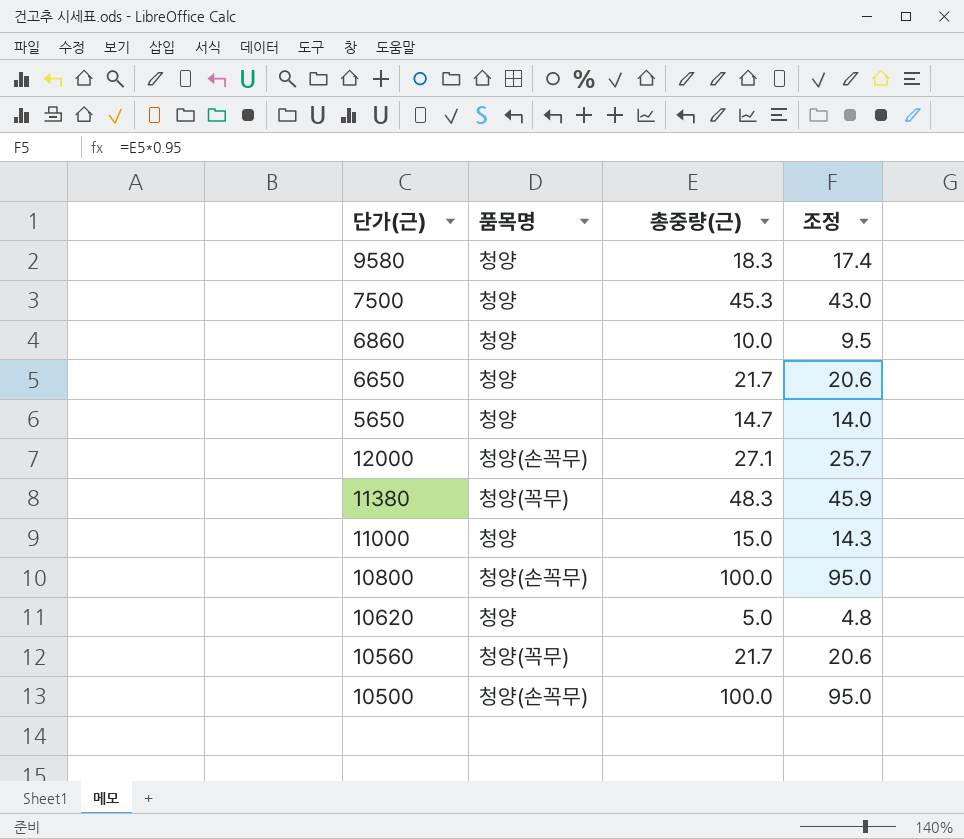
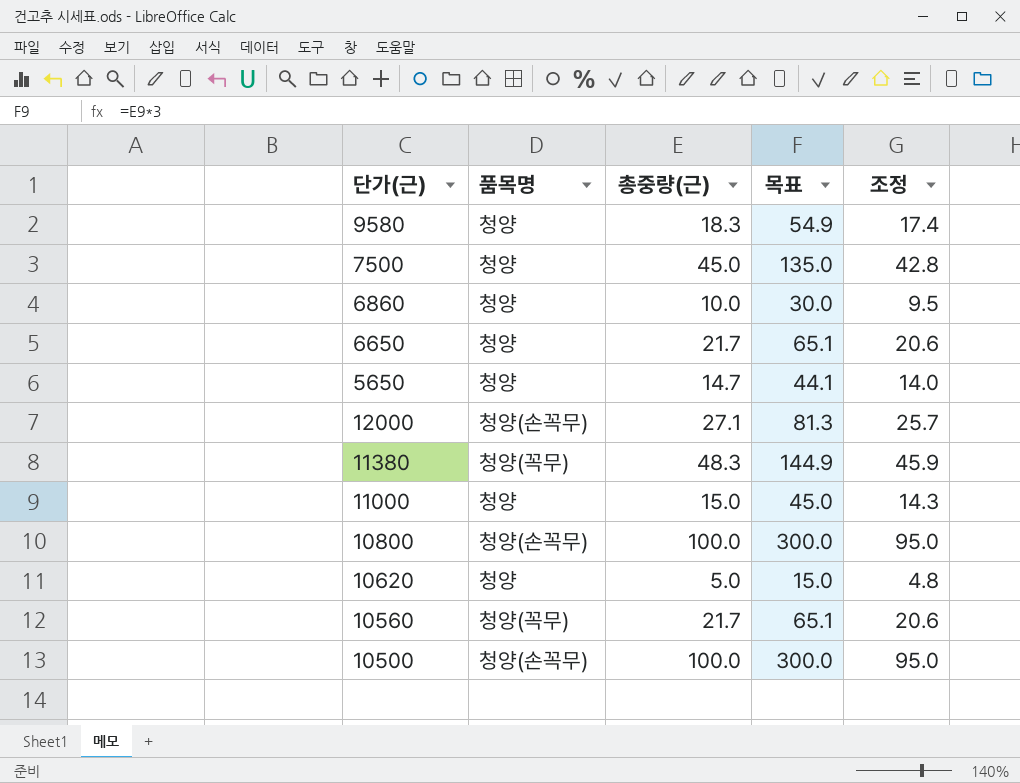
column 목표 | formula: none -> [총중량(근)] * 3
7500 | 총중량(근): 45.3 -> 45.0
7500 | 조정: 43.0 -> 42.8

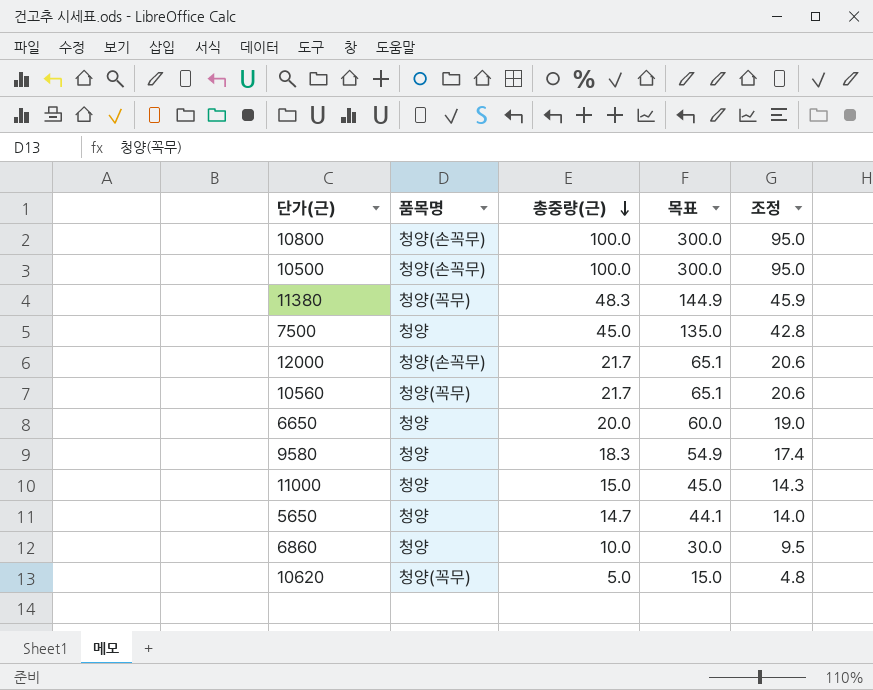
row order: none -> 총중량(근) descending
12000 | 총중량(근): 27.1 -> 21.7
12000 | 목표: 81.3 -> 65.1
12000 | 조정: 25.7 -> 20.6
6650 | 총중량(근): 21.7 -> 20.0
6650 | 목표: 65.1 -> 60.0
6650 | 조정: 20.6 -> 19.0
10620 | 품목명: 청양 -> 청양(꼭무)

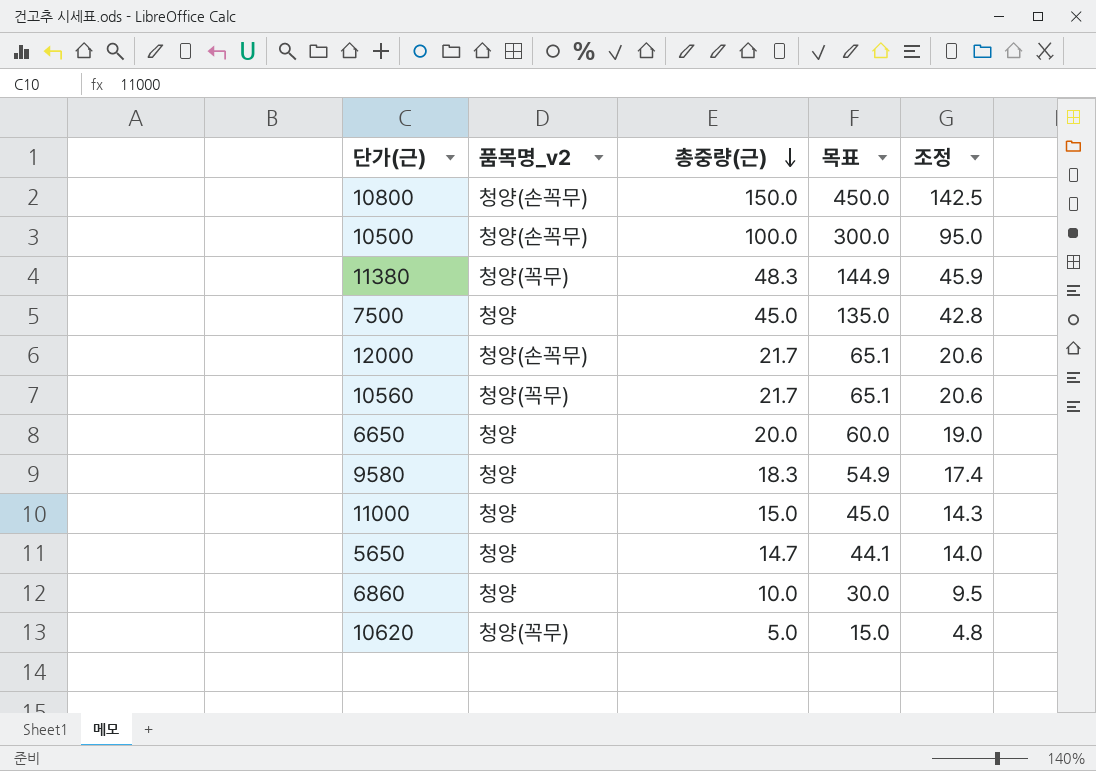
column name: 품목명 -> 품목명_v2
10800 | 총중량(근): 100.0 -> 150.0
10800 | 목표: 300.0 -> 450.0
10800 | 조정: 95.0 -> 142.5

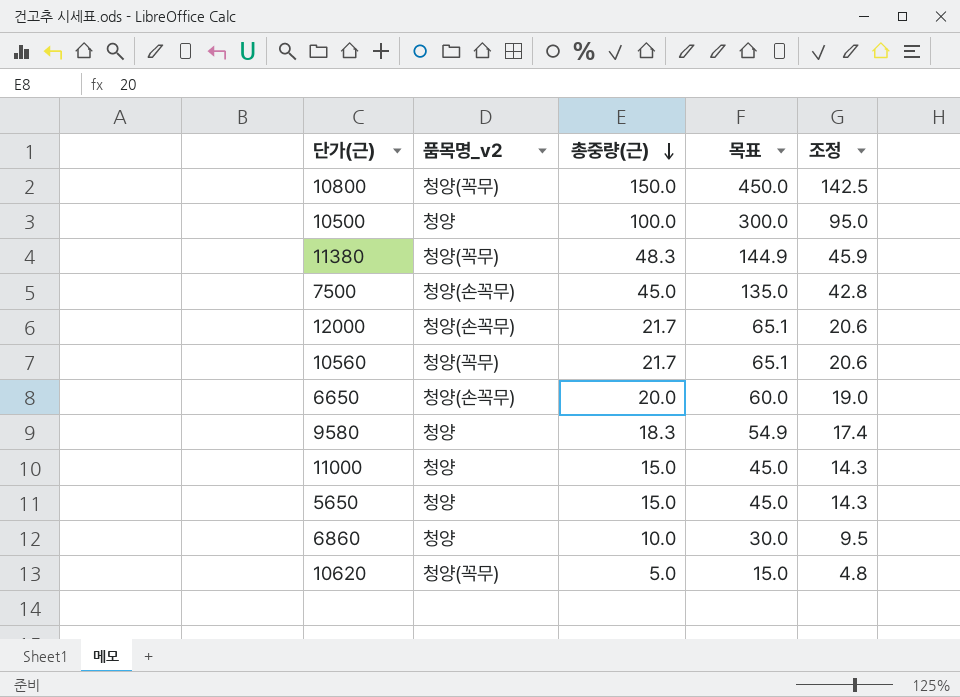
10800 | 품목명_v2: 청양(손꼭무) -> 청양(꼭무)
10500 | 품목명_v2: 청양(손꼭무) -> 청양
7500 | 품목명_v2: 청양 -> 청양(손꼭무)
6650 | 품목명_v2: 청양 -> 청양(손꼭무)
5650 | 총중량(근): 14.7 -> 15.0
5650 | 목표: 44.1 -> 45.0
5650 | 조정: 14.0 -> 14.3

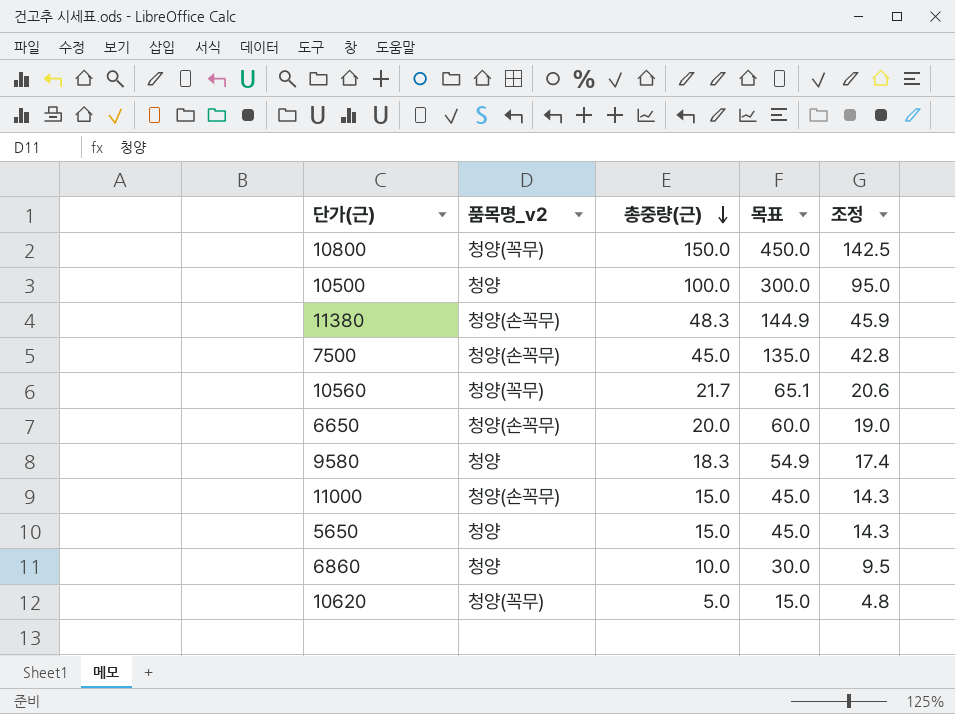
row 12000: 청양(손꼭무) | 21.7 | 65.1 | 20.6 -> none
11380 | 품목명_v2: 청양(꼭무) -> 청양(손꼭무)
11000 | 품목명_v2: 청양 -> 청양(손꼭무)

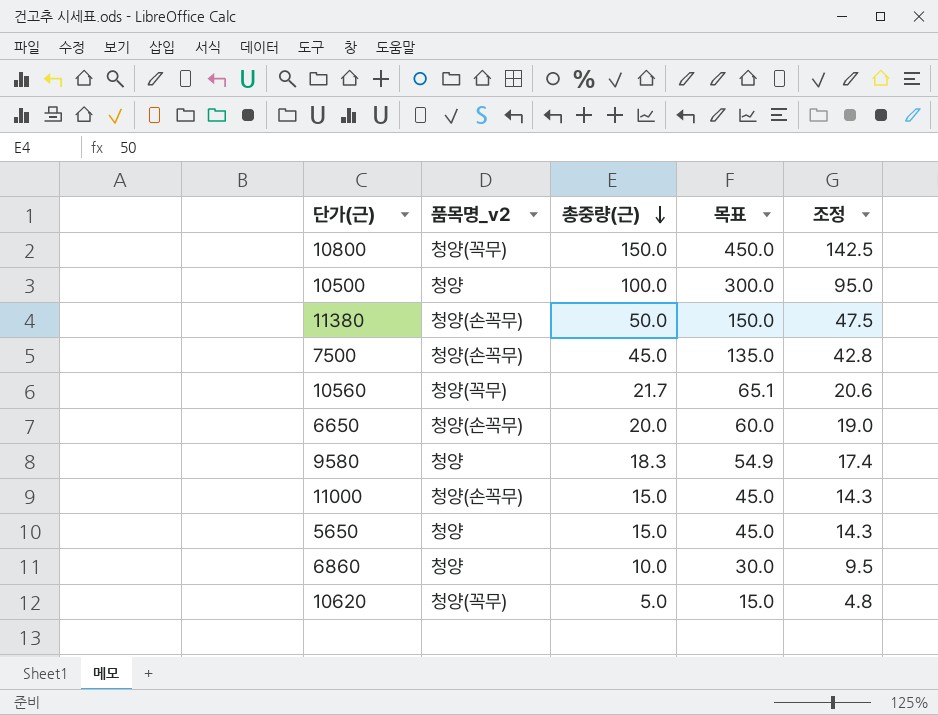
11380 | 총중량(근): 48.3 -> 50.0
11380 | 목표: 144.9 -> 150.0
11380 | 조정: 45.9 -> 47.5

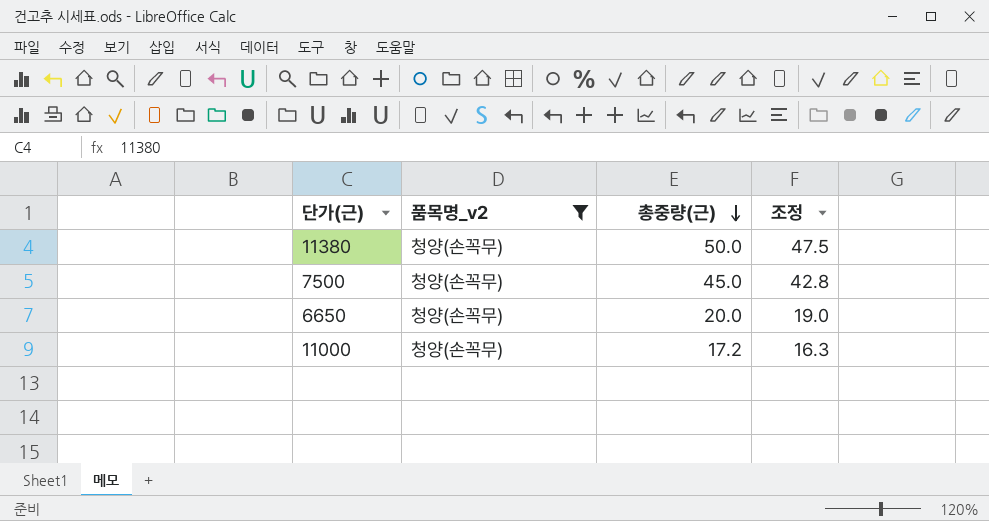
filter: none -> 품목명_v2 = 청양(손꼭무)
column 목표 | formula: [총중량(근)] * 3 -> none
11000 | 총중량(근): 15.0 -> 17.2
11000 | 조정: 14.3 -> 16.3

